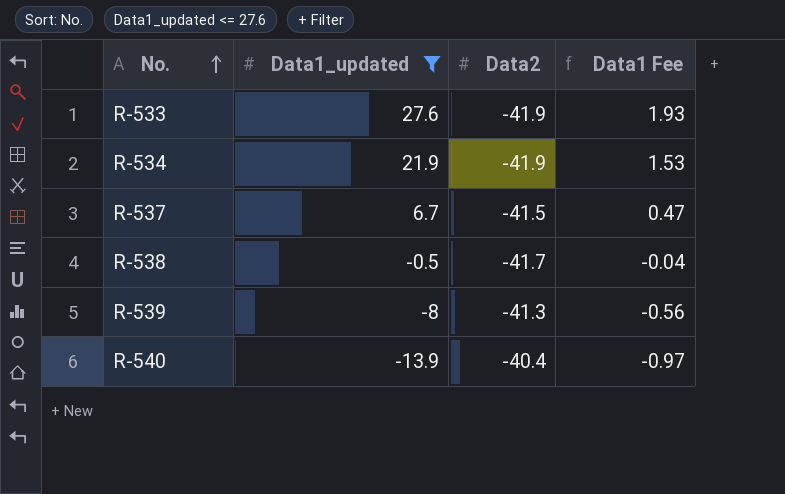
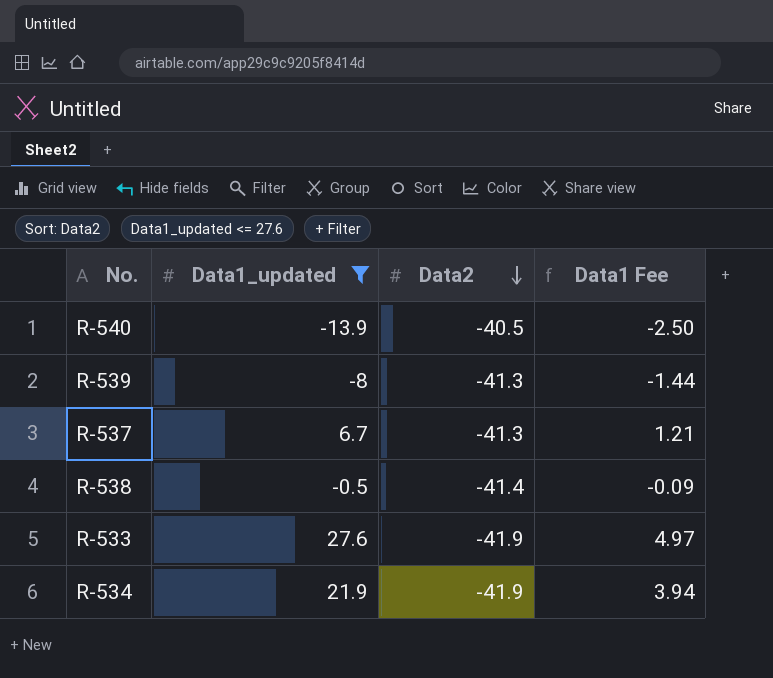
row order: No. ascending -> Data2 descending
column Data1 Fee | formula: [Data1_updated] * 0.07 -> [Data1_updated] * 0.18
R-540 | Data2: -40.4 -> -40.5
R-537 | Data2: -41.5 -> -41.3
R-538 | Data2: -41.7 -> -41.4

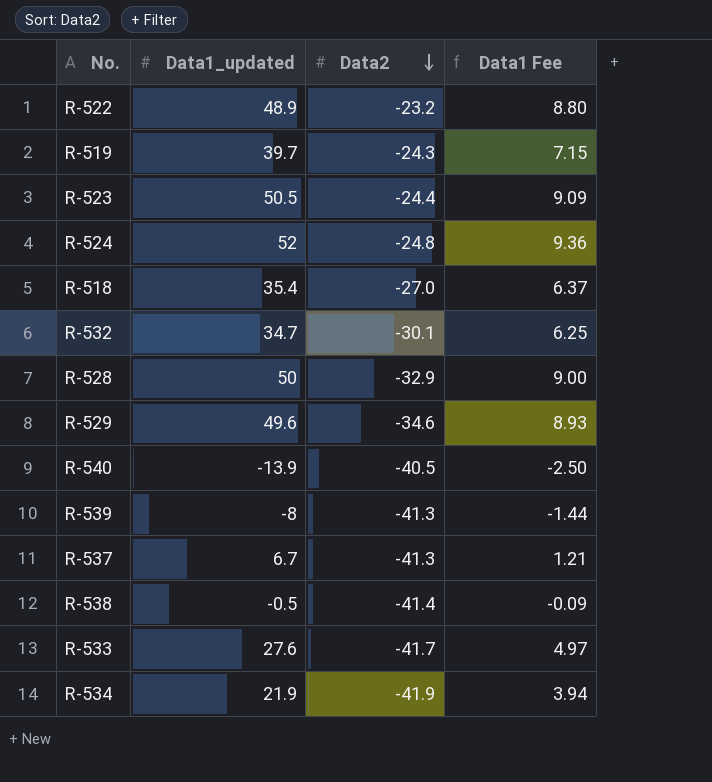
filter: Data1_updated <= 27.6 -> none
R-533 | Data2: -41.9 -> -41.7

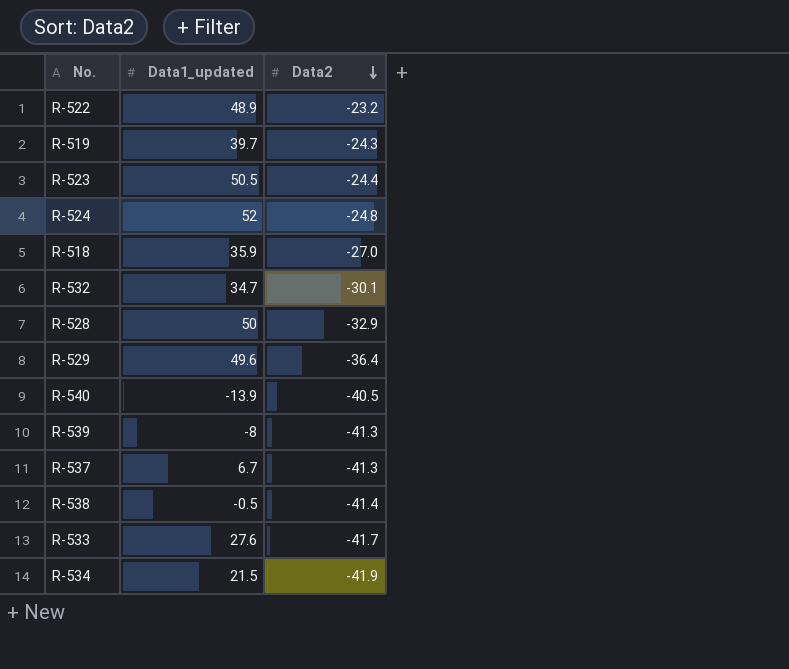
column Data1 Fee | formula: [Data1_updated] * 0.18 -> none
R-518 | Data1_updated: 35.4 -> 35.9
R-529 | Data2: -34.6 -> -36.4
R-534 | Data1_updated: 21.9 -> 21.5

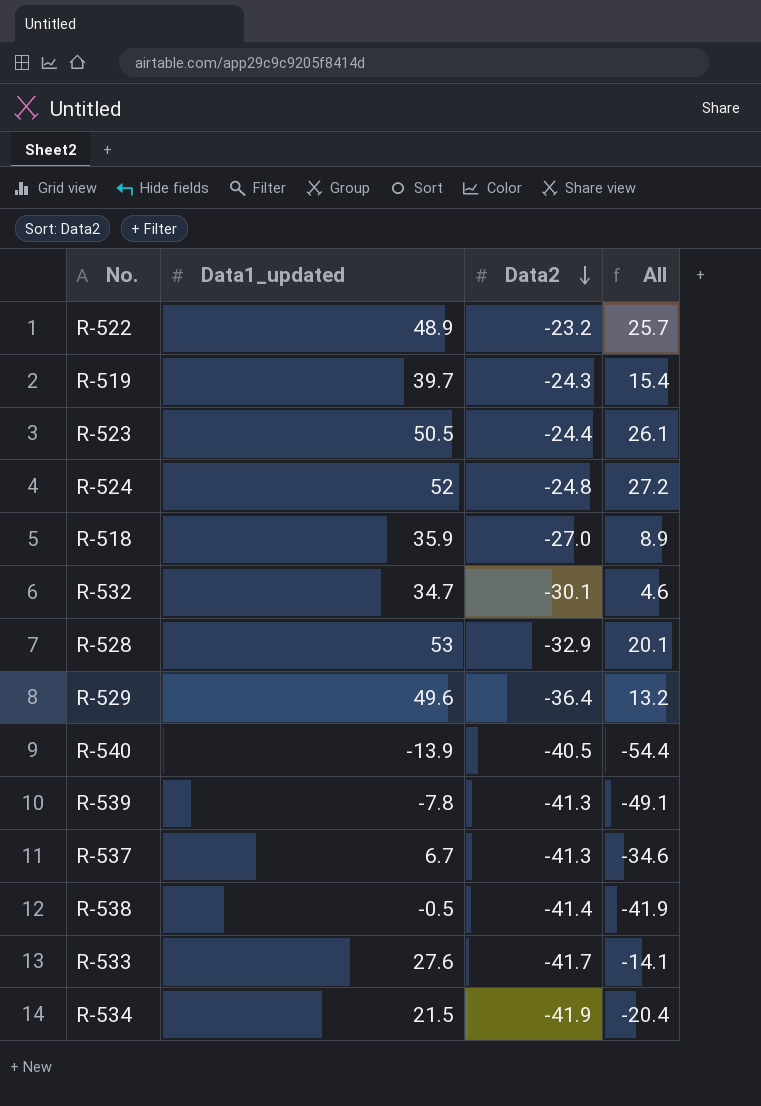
column All | formula: none -> [Data1_updated] + [Data2]
R-528 | Data1_updated: 50 -> 53
R-539 | Data1_updated: -8 -> -7.8

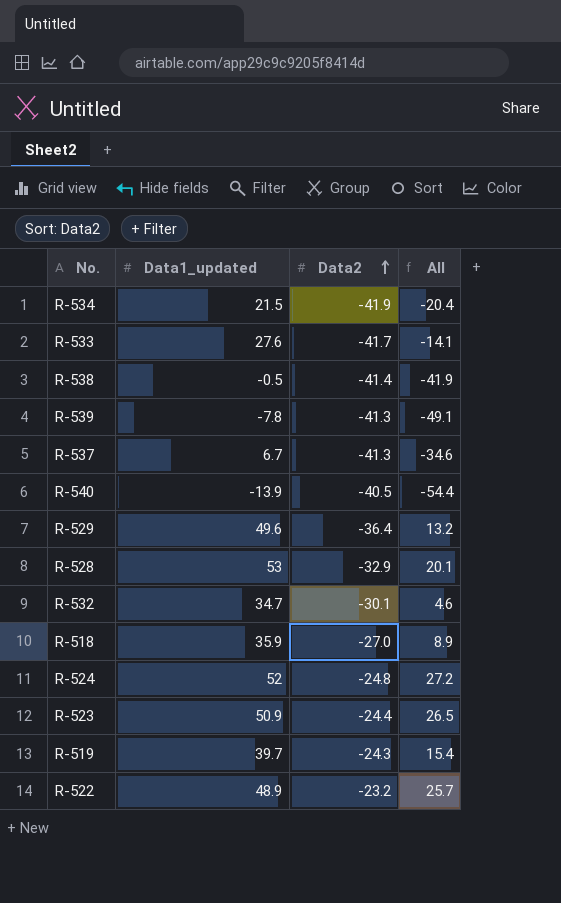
row order: Data2 descending -> Data2 ascending
R-523 | Data1_updated: 50.5 -> 50.9
R-523 | All: 26.1 -> 26.5

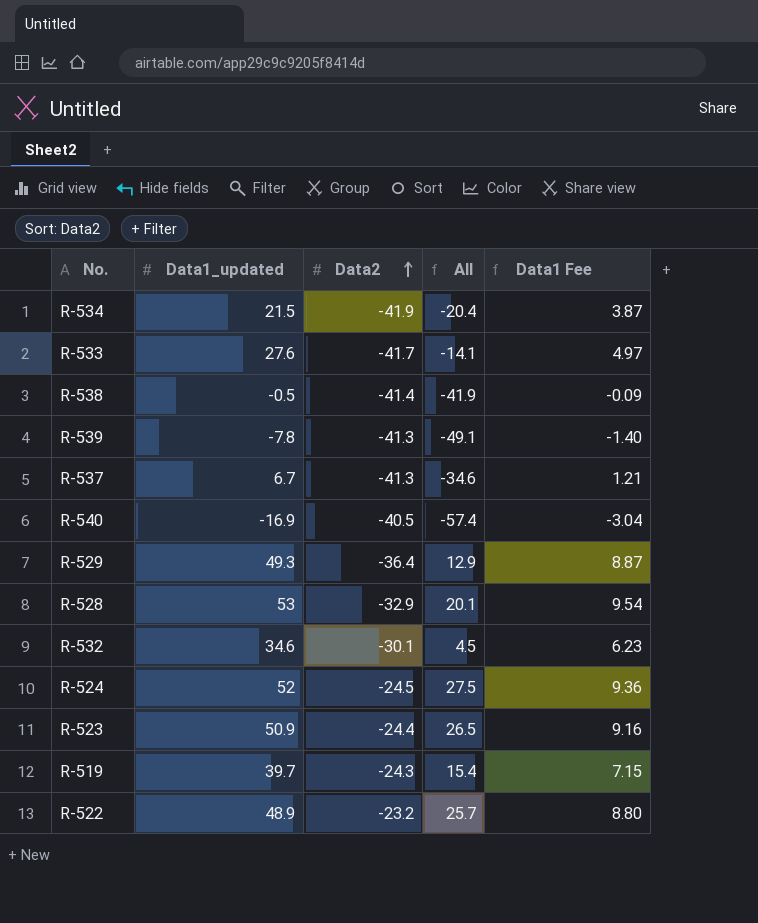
column Data1 Fee | formula: none -> [Data1_updated] * 0.18
row R-518: 35.9 | -27.0 | 8.9 -> none
R-540 | Data1_updated: -13.9 -> -16.9
R-540 | All: -54.4 -> -57.4
R-529 | Data1_updated: 49.6 -> 49.3
R-529 | All: 13.2 -> 12.9
R-532 | Data1_updated: 34.7 -> 34.6
R-532 | All: 4.6 -> 4.5
R-524 | Data2: -24.8 -> -24.5
R-524 | All: 27.2 -> 27.5

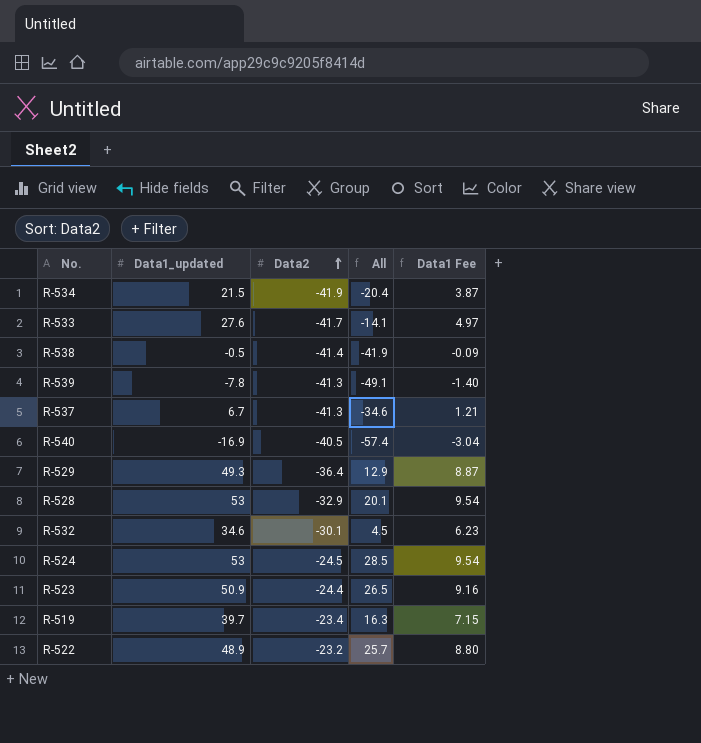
R-524 | Data1_updated: 52 -> 53
R-524 | All: 27.5 -> 28.5
R-524 | Data1 Fee: 9.36 -> 9.54
R-519 | Data2: -24.3 -> -23.4
R-519 | All: 15.4 -> 16.3

